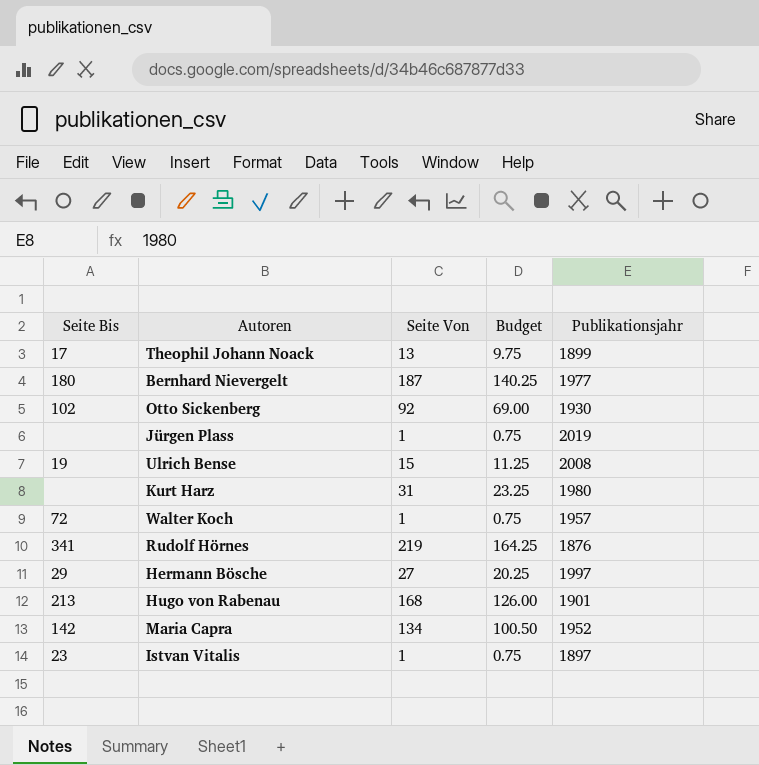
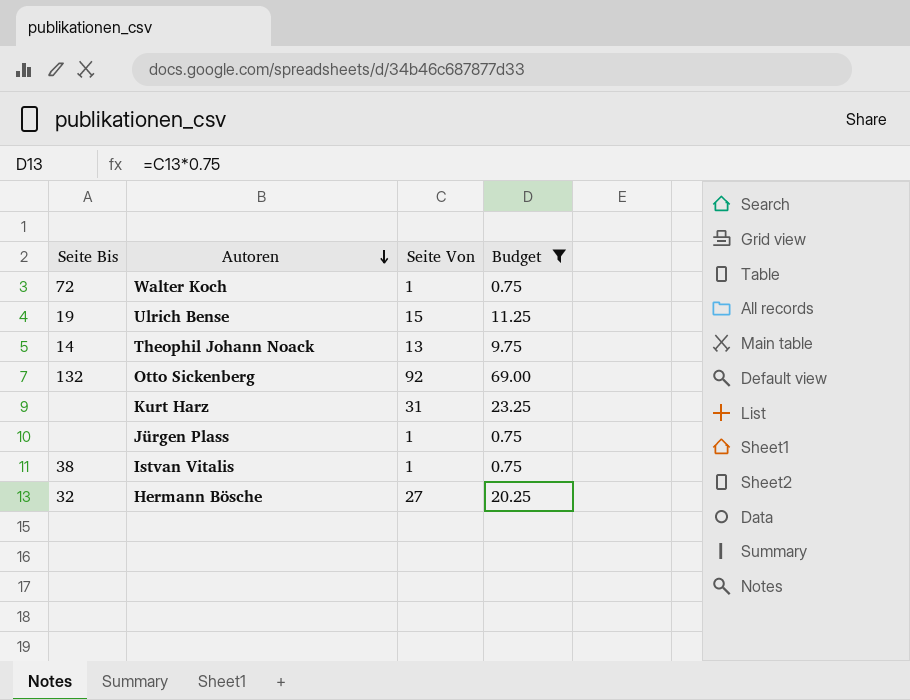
filter: none -> Budget <= 69.00
row order: none -> Autoren descending
column Publikationsjahr | position: 5 -> none
Theophil Johann Noack | Seite Bis: 17 -> 14
Otto Sickenberg | Seite Bis: 102 -> 132
Istvan Vitalis | Seite Bis: 23 -> 38
Hermann Bösche | Seite Bis: 29 -> 32

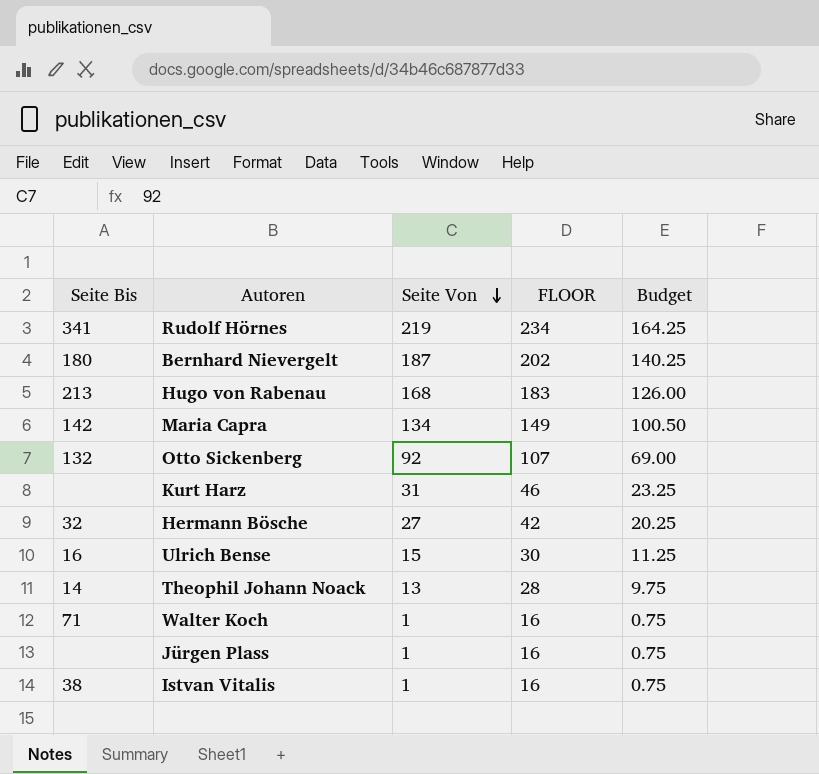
filter: Budget <= 69.00 -> none
row order: Autoren descending -> Seite Von descending
column FLOOR | formula: none -> [Seite Von] + 15
Ulrich Bense | Seite Bis: 19 -> 16
Walter Koch | Seite Bis: 72 -> 71

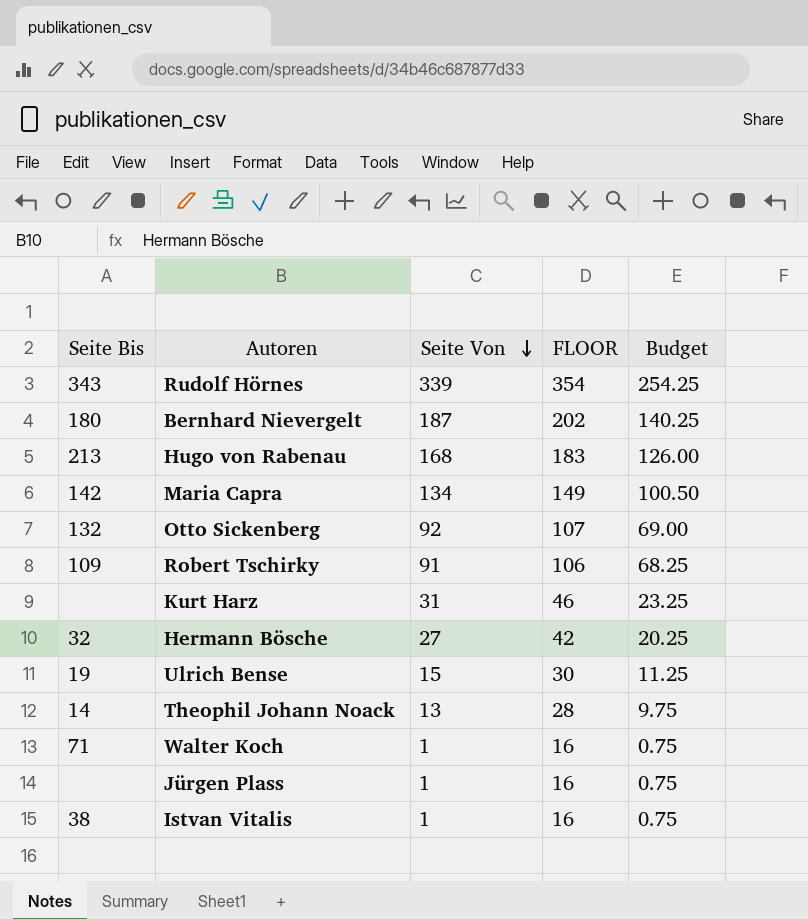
Rudolf Hörnes | Seite Bis: 341 -> 343
Rudolf Hörnes | Seite Von: 219 -> 339
Rudolf Hörnes | FLOOR: 234 -> 354
Rudolf Hörnes | Budget: 164.25 -> 254.25
row Robert Tschirky: none -> 109 | 91 | 106 | 68.25
Ulrich Bense | Seite Bis: 16 -> 19

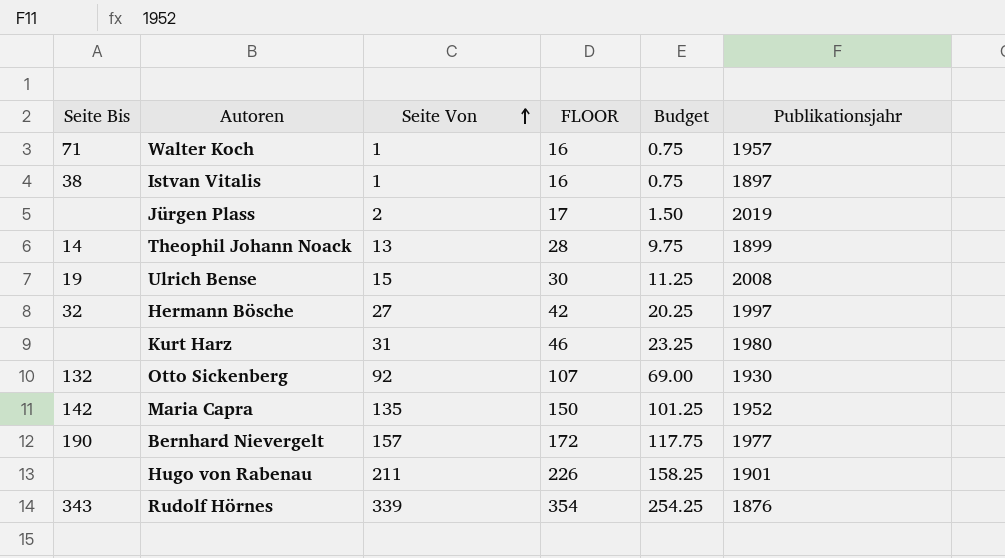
row order: Seite Von descending -> Seite Von ascending
column Publikationsjahr | position: none -> 6
row Robert Tschirky: 109 | 91 | 106 | 68.25 -> none
Jürgen Plass | Seite Von: 1 -> 2
Jürgen Plass | FLOOR: 16 -> 17
Jürgen Plass | Budget: 0.75 -> 1.50
Maria Capra | Seite Von: 134 -> 135
Maria Capra | FLOOR: 149 -> 150
Maria Capra | Budget: 100.50 -> 101.25
Bernhard Nievergelt | Seite Bis: 180 -> 190
Bernhard Nievergelt | Seite Von: 187 -> 157
Bernhard Nievergelt | FLOOR: 202 -> 172
Bernhard Nievergelt | Budget: 140.25 -> 117.75
Hugo von Rabenau | Seite Bis: 213 -> none
Hugo von Rabenau | Seite Von: 168 -> 211
Hugo von Rabenau | FLOOR: 183 -> 226
Hugo von Rabenau | Budget: 126.00 -> 158.25

